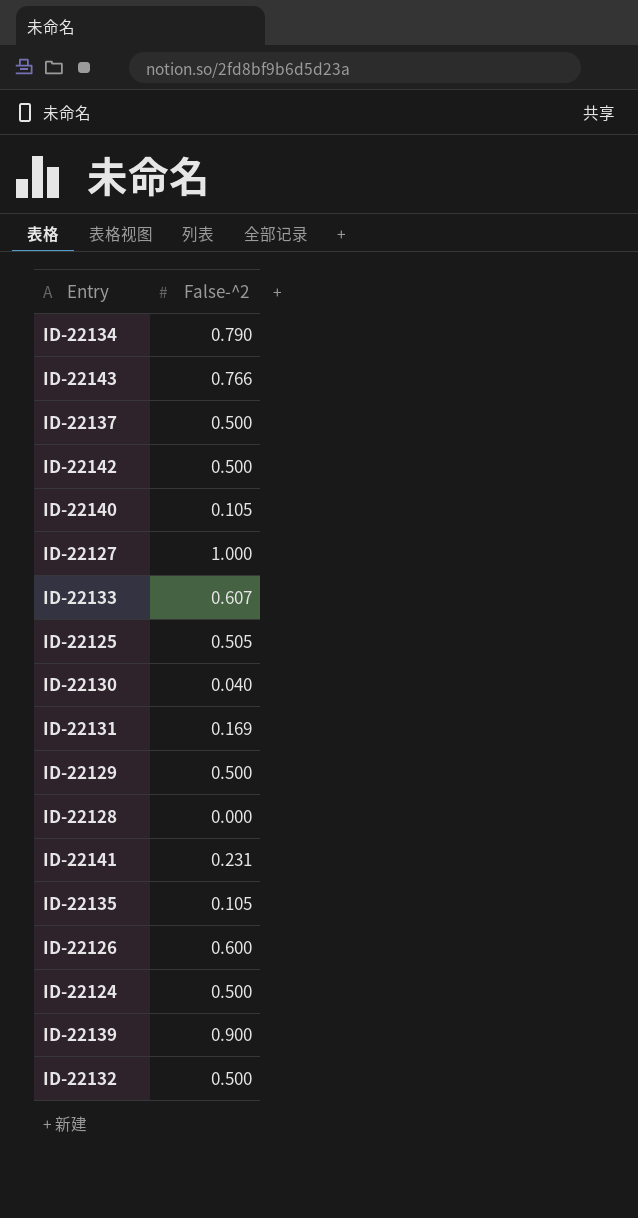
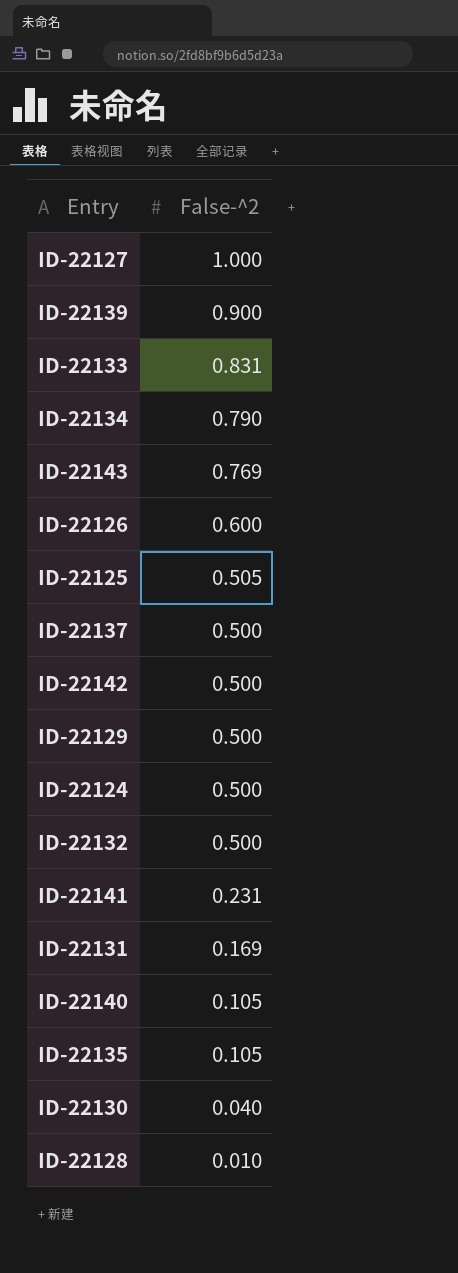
row order: none -> False-^2 descending
ID-22133 | False-^2: 0.607 -> 0.831
ID-22143 | False-^2: 0.766 -> 0.769
ID-22128 | False-^2: 0.000 -> 0.010

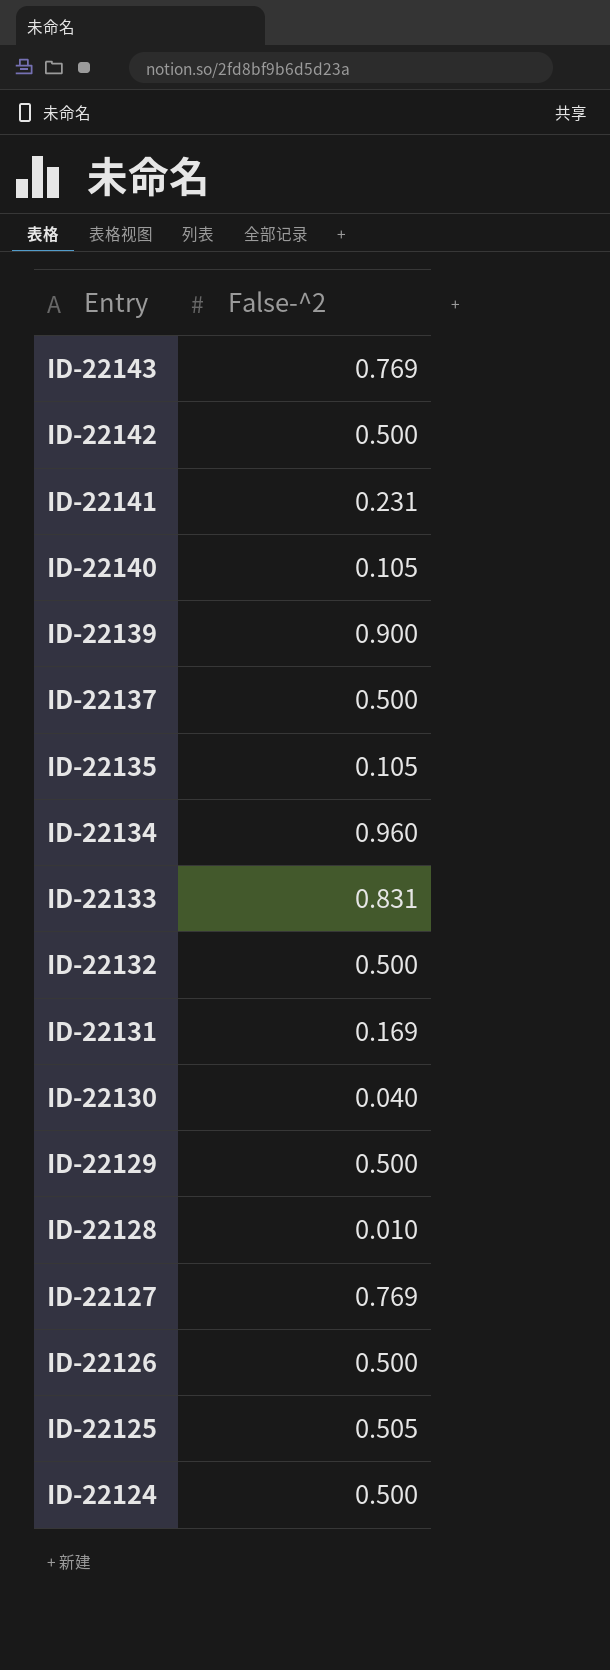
row order: False-^2 descending -> Entry descending
ID-22134 | False-^2: 0.790 -> 0.960
ID-22127 | False-^2: 1.000 -> 0.769
ID-22126 | False-^2: 0.600 -> 0.500

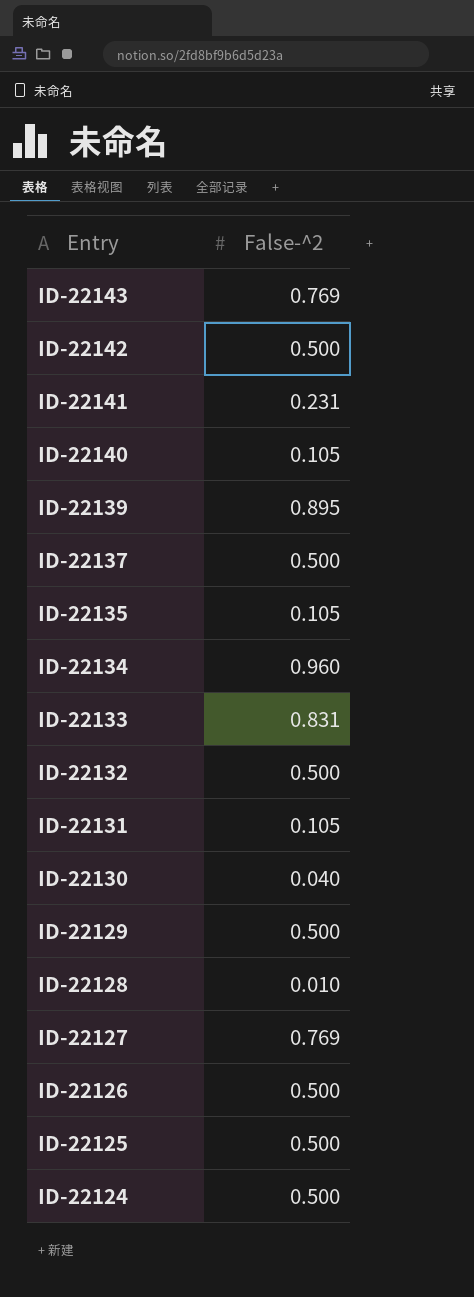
ID-22139 | False-^2: 0.900 -> 0.895
ID-22131 | False-^2: 0.169 -> 0.105
ID-22125 | False-^2: 0.505 -> 0.500

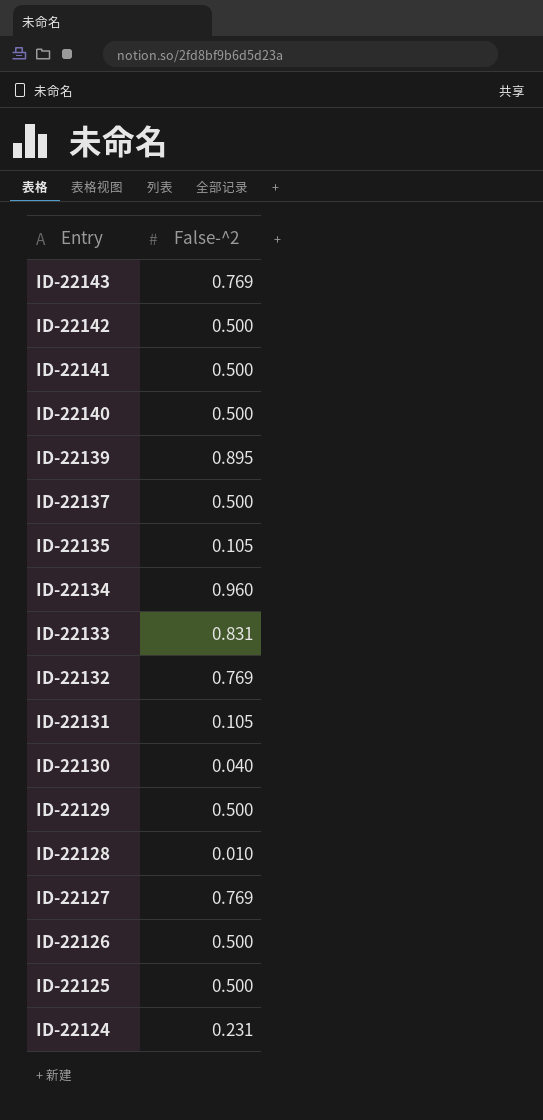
ID-22141 | False-^2: 0.231 -> 0.500
ID-22140 | False-^2: 0.105 -> 0.500
ID-22132 | False-^2: 0.500 -> 0.769
ID-22124 | False-^2: 0.500 -> 0.231

